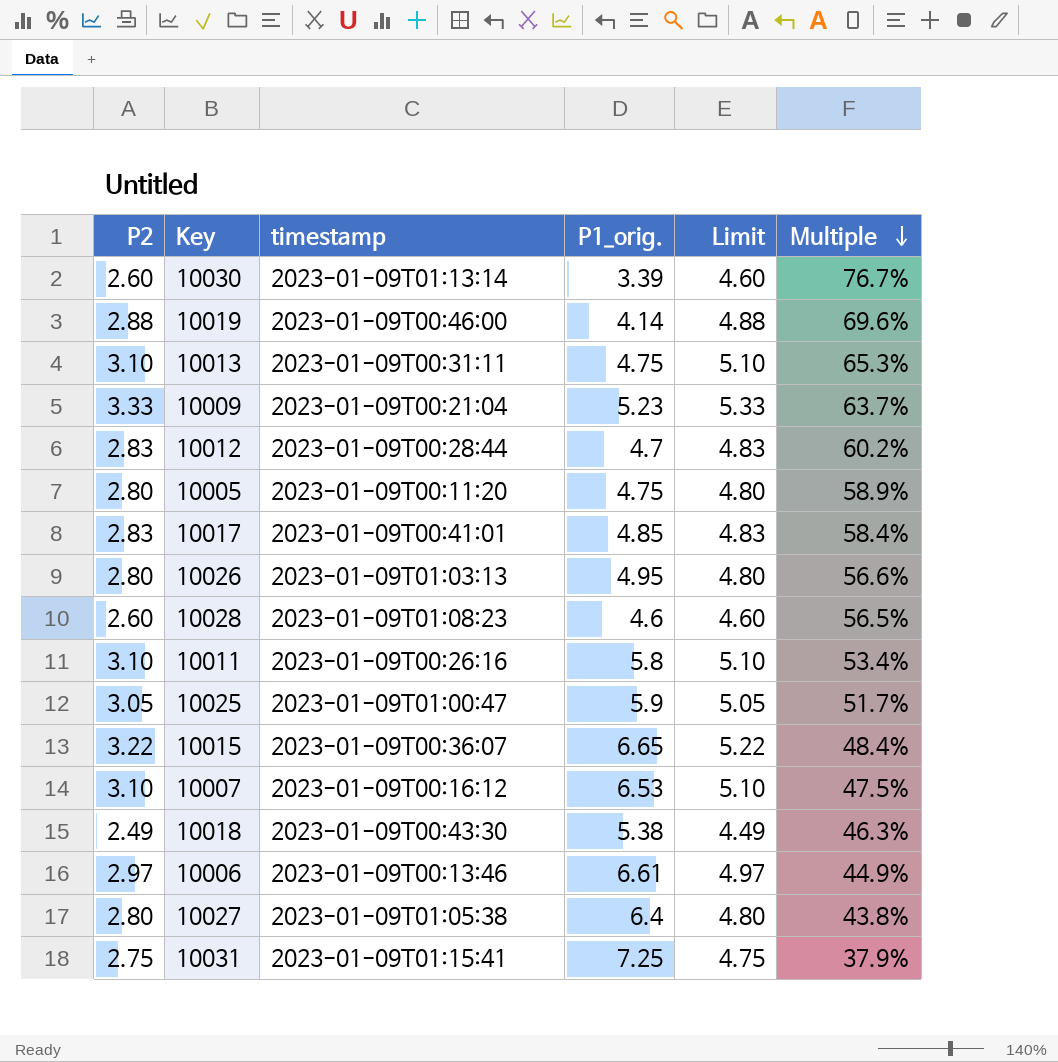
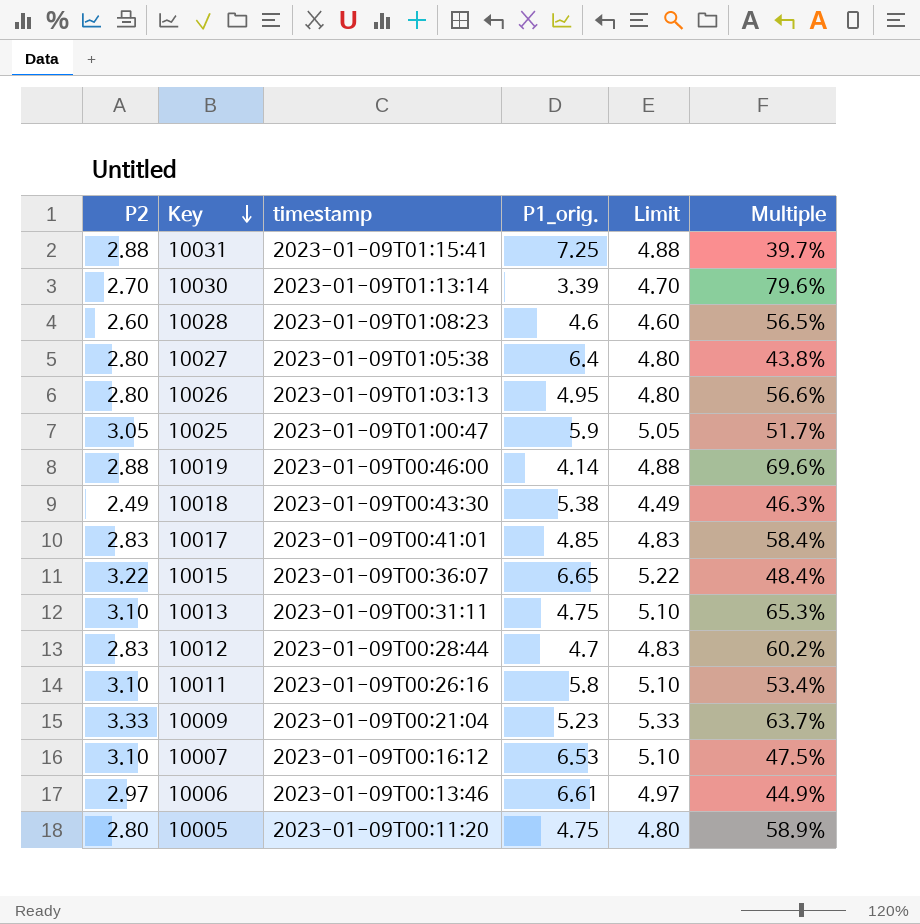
row order: Multiple descending -> Key descending
10031 | P2: 2.75 -> 2.88
10031 | Limit: 4.75 -> 4.88
10031 | Multiple: 37.9% -> 39.7%
10030 | P2: 2.60 -> 2.70
10030 | Limit: 4.60 -> 4.70
10030 | Multiple: 76.7% -> 79.6%

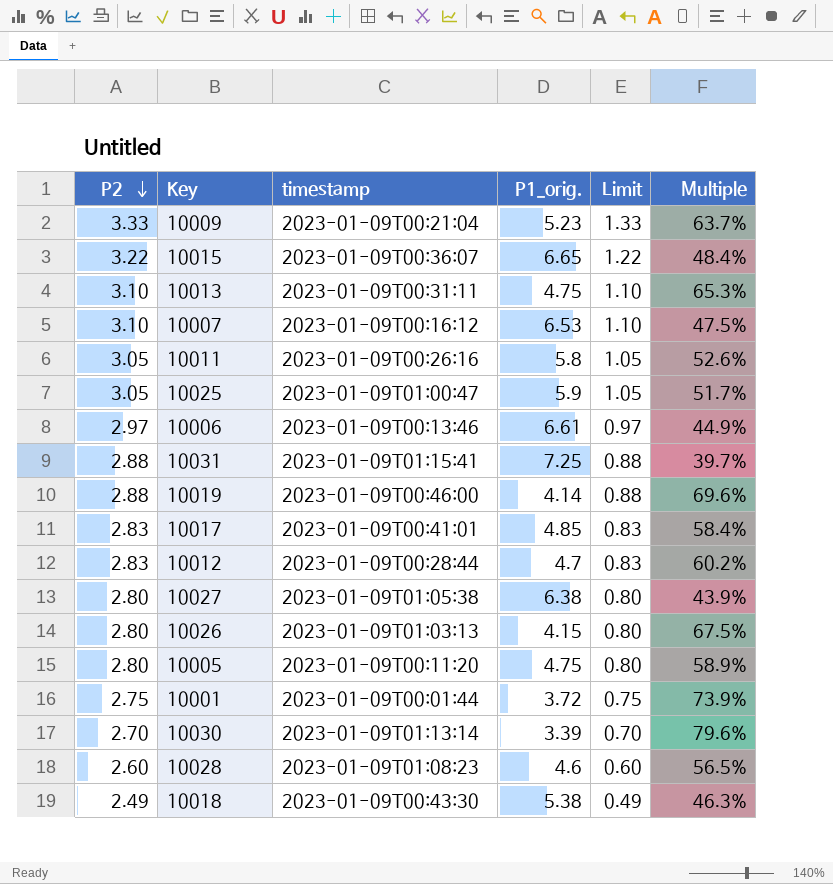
row order: Key descending -> P2 descending
column Limit | formula: [P2] + 2 -> [P2] - 2
10011 | P2: 3.10 -> 3.05
10011 | Multiple: 53.4% -> 52.6%
10027 | P1_orig.: 6.4 -> 6.38
10027 | Multiple: 43.8% -> 43.9%
10026 | P1_orig.: 4.95 -> 4.15
10026 | Multiple: 56.6% -> 67.5%
row 10001: none -> 2.75 | 2023-01-09T00:01:44 | 3.72 | 0.75 | 73.9%

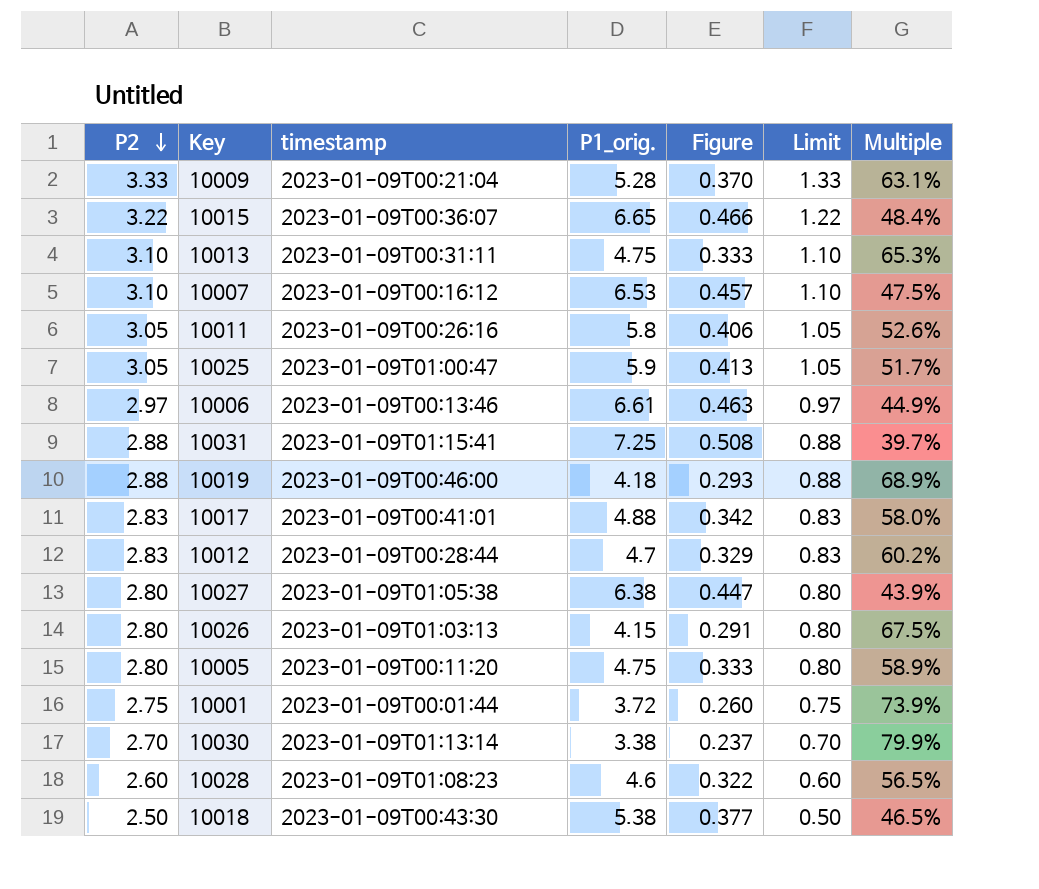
column Figure | formula: none -> [P1_orig.] * 0.07
10009 | P1_orig.: 5.23 -> 5.28
10009 | Multiple: 63.7% -> 63.1%
10019 | P1_orig.: 4.14 -> 4.18
10019 | Multiple: 69.6% -> 68.9%
10017 | P1_orig.: 4.85 -> 4.88
10017 | Multiple: 58.4% -> 58.0%
10030 | P1_orig.: 3.39 -> 3.38
10030 | Multiple: 79.6% -> 79.9%
10018 | P2: 2.49 -> 2.50
10018 | Limit: 0.49 -> 0.50
10018 | Multiple: 46.3% -> 46.5%

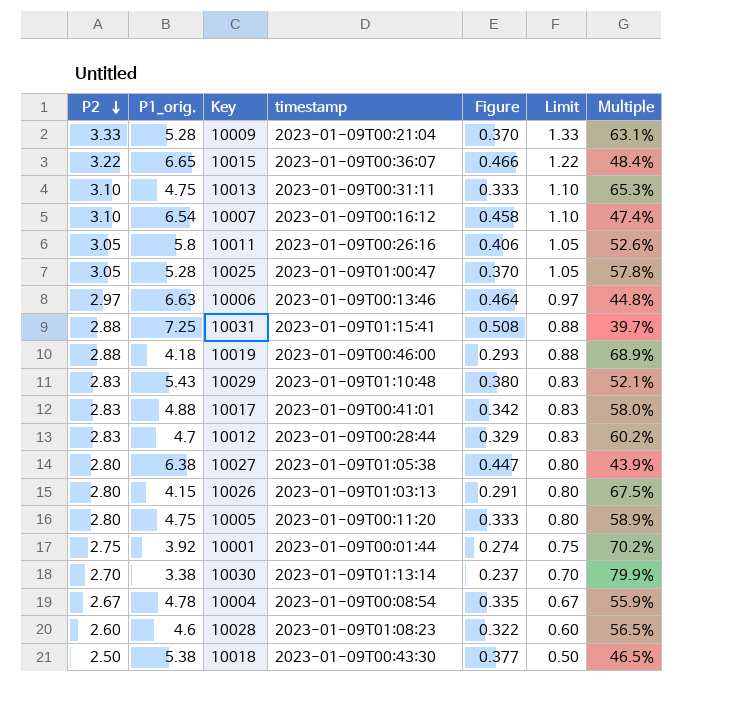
column P1_orig. | position: 4 -> 2
10007 | P1_orig.: 6.53 -> 6.54
10007 | Figure: 0.457 -> 0.458
10007 | Multiple: 47.5% -> 47.4%
10025 | P1_orig.: 5.9 -> 5.28
10025 | Figure: 0.413 -> 0.370
10025 | Multiple: 51.7% -> 57.8%
10006 | P1_orig.: 6.61 -> 6.63
10006 | Figure: 0.463 -> 0.464
10006 | Multiple: 44.9% -> 44.8%
row 10029: none -> 2.83 | 5.43 | 2023-01-09T01:10:48 | 0.380 | 0.83 | 52.1%
10001 | P1_orig.: 3.72 -> 3.92
10001 | Figure: 0.260 -> 0.274
10001 | Multiple: 73.9% -> 70.2%
row 10004: none -> 2.67 | 4.78 | 2023-01-09T00:08:54 | 0.335 | 0.67 | 55.9%

